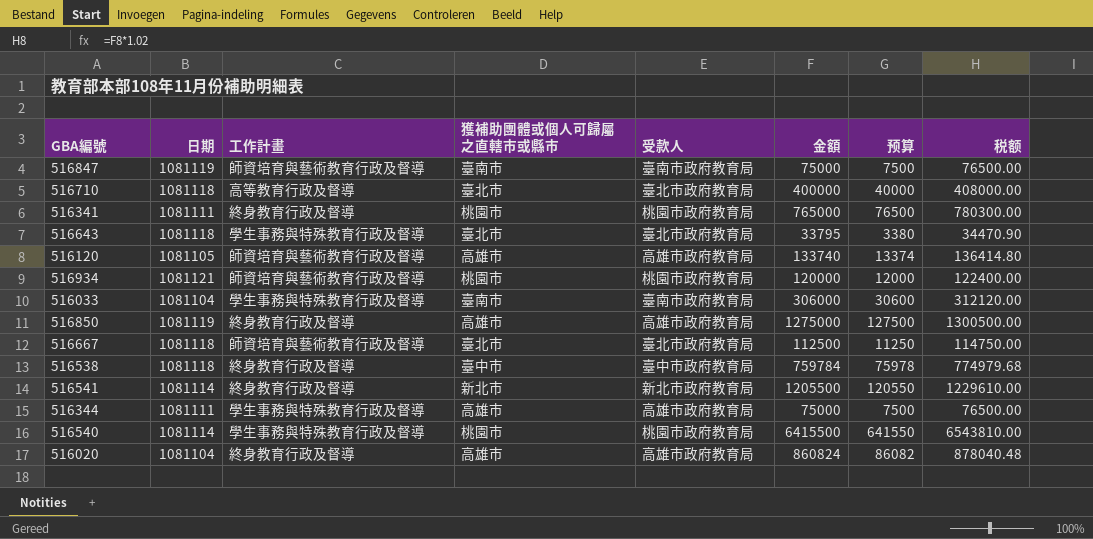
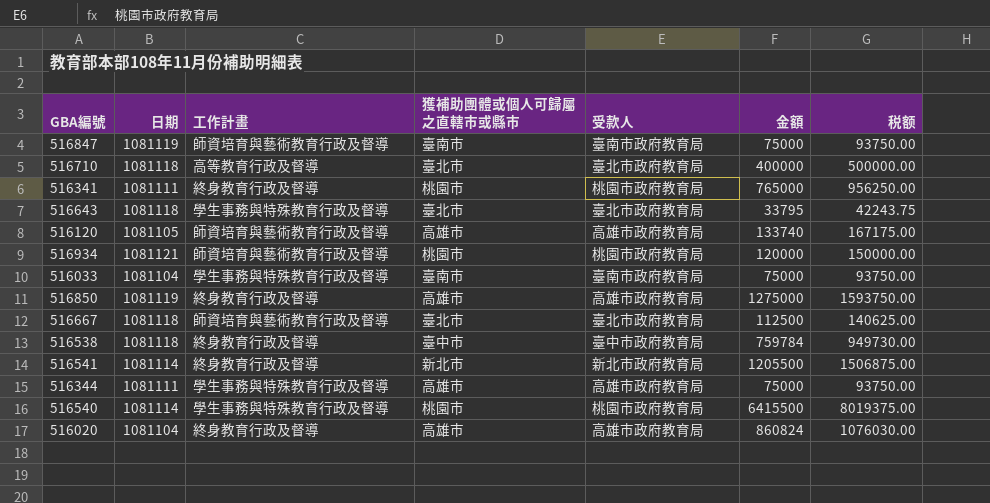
column 预算 | formula: [金額] * 0.1 -> none
column 税额 | formula: [金額] * 1.02 -> [金額] * 1.25
516033 | 金額: 306000 -> 75000

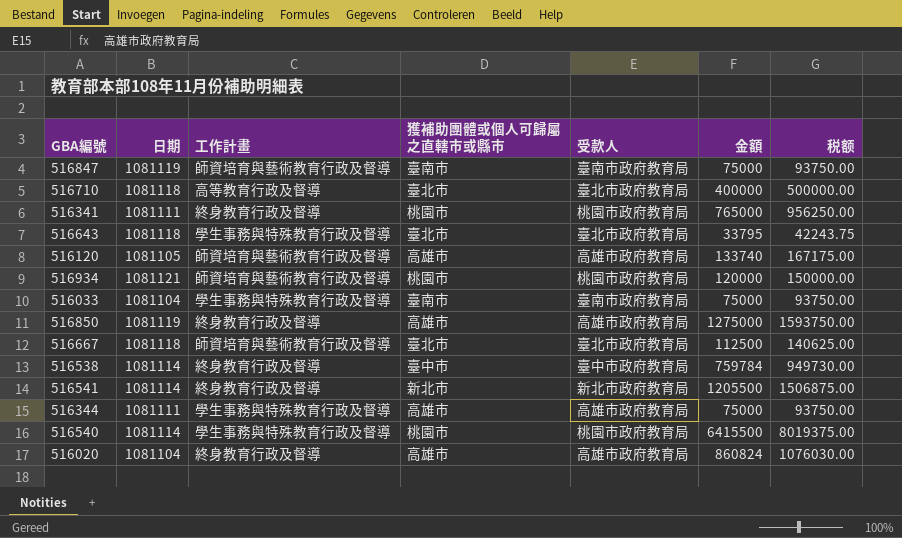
516538 | 日期: 1081118 -> 1081114

